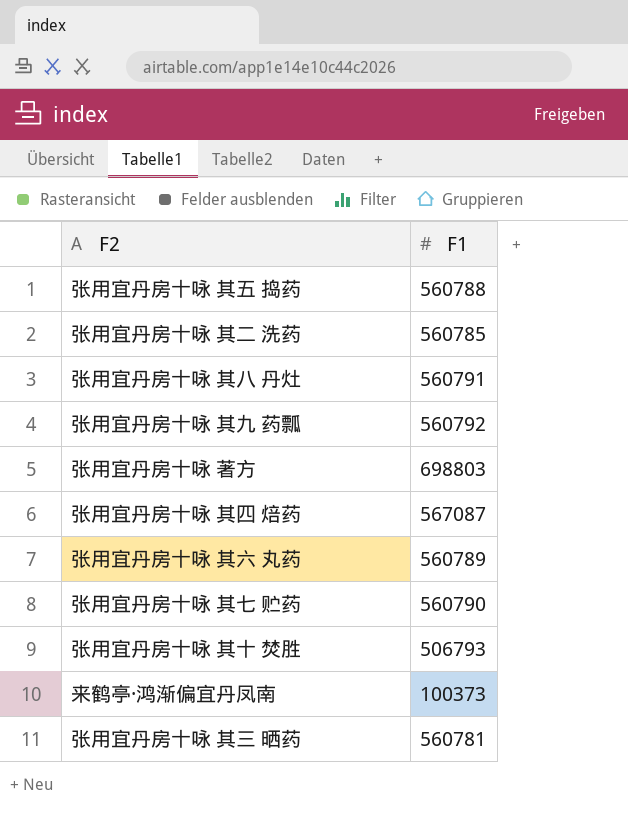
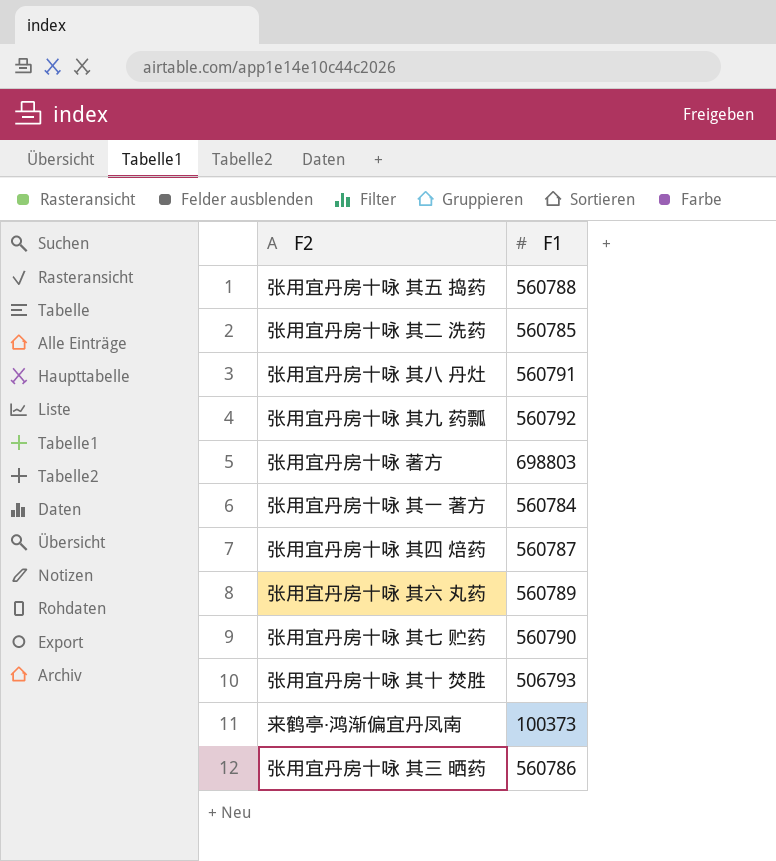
row 张用宜丹房十咏 其一 著方: none -> 560784
张用宜丹房十咏 其四 焙药 | F1: 567087 -> 560787
张用宜丹房十咏 其三 晒药 | F1: 560781 -> 560786

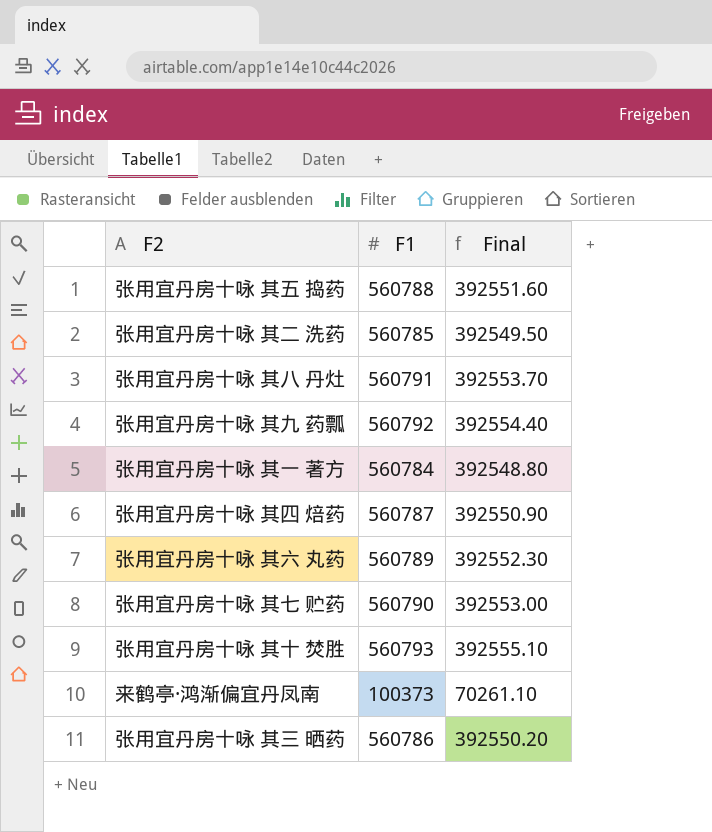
column Final | formula: none -> [F1] * 0.7
row 张用宜丹房十咏 著方: 698803 -> none
张用宜丹房十咏 其十 焚胜 | F1: 506793 -> 560793

